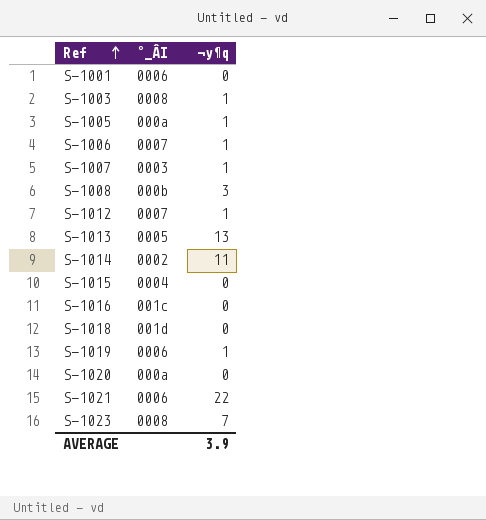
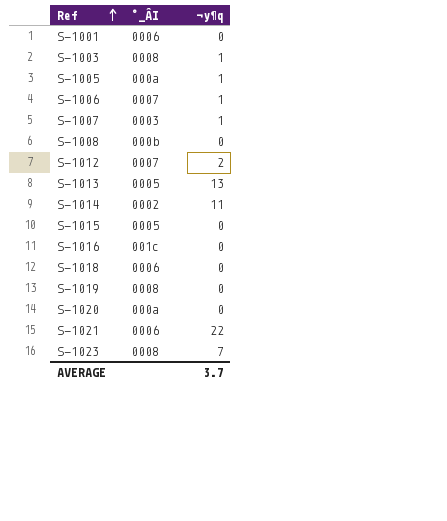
S-1008 | ¬y¶q: 3 -> 0
S-1012 | ¬y¶q: 1 -> 2
S-1015 | °_ÂI: 0004 -> 0005
S-1018 | °_ÂI: 001d -> 0006
S-1019 | °_ÂI: 0006 -> 0008
S-1019 | ¬y¶q: 1 -> 0
AVERAGE | ¬y¶q: 3.9 -> 3.7

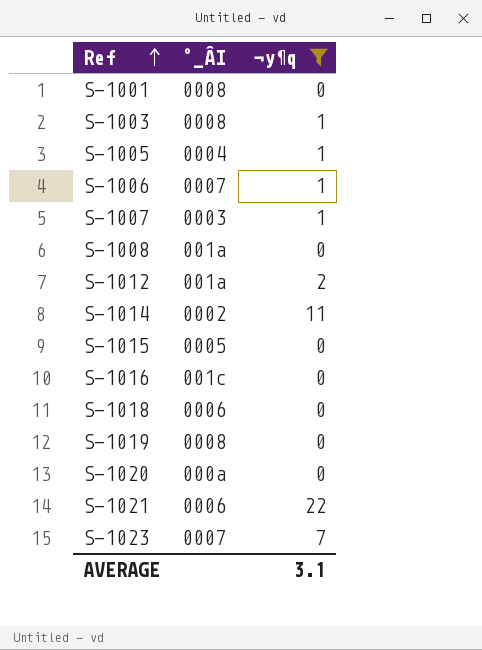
filter: none -> ¬y¶q != 13
S-1001 | °_ÂI: 0006 -> 0008
S-1005 | °_ÂI: 000a -> 0004
S-1008 | °_ÂI: 000b -> 001a
S-1012 | °_ÂI: 0007 -> 001a
S-1023 | °_ÂI: 0008 -> 0007
AVERAGE | ¬y¶q: 3.7 -> 3.1

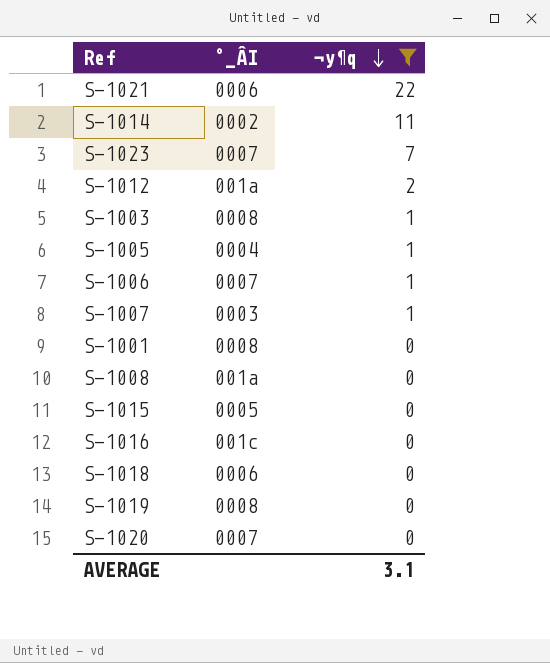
row order: Ref ascending -> ¬y¶q descending
S-1020 | °_ÂI: 000a -> 0007

